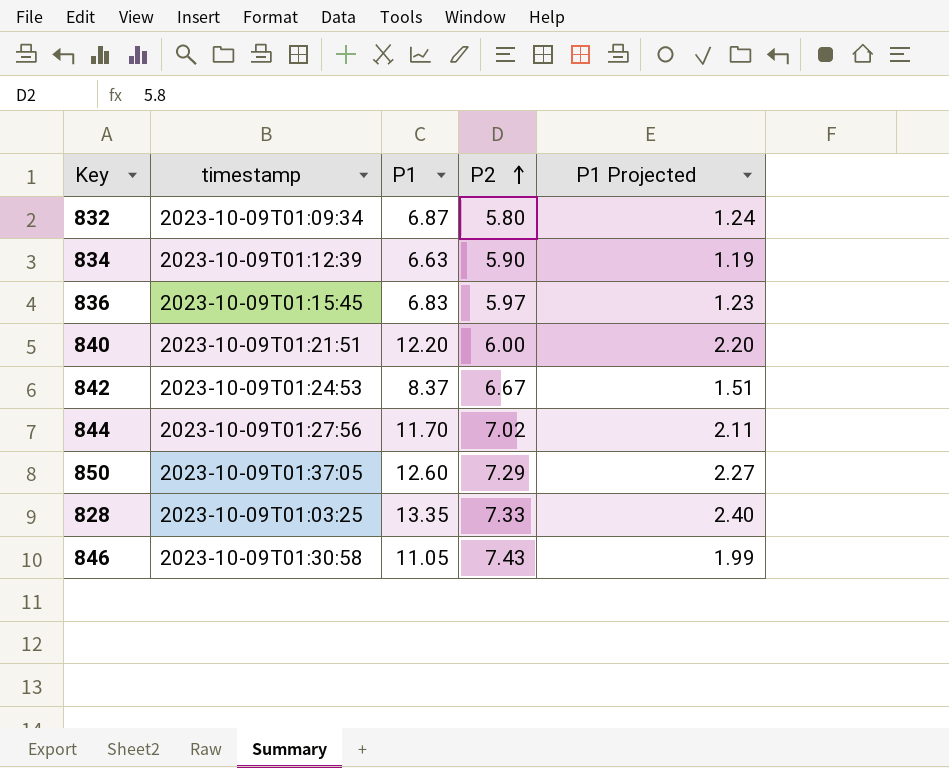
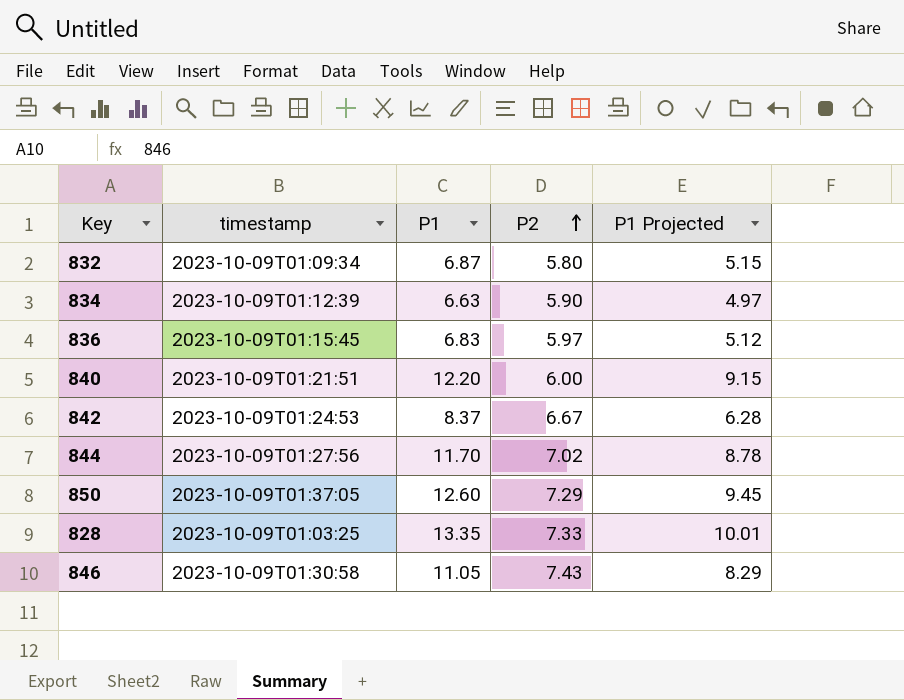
column P1 Projected | formula: [P1] * 0.18 -> [P1] * 0.75

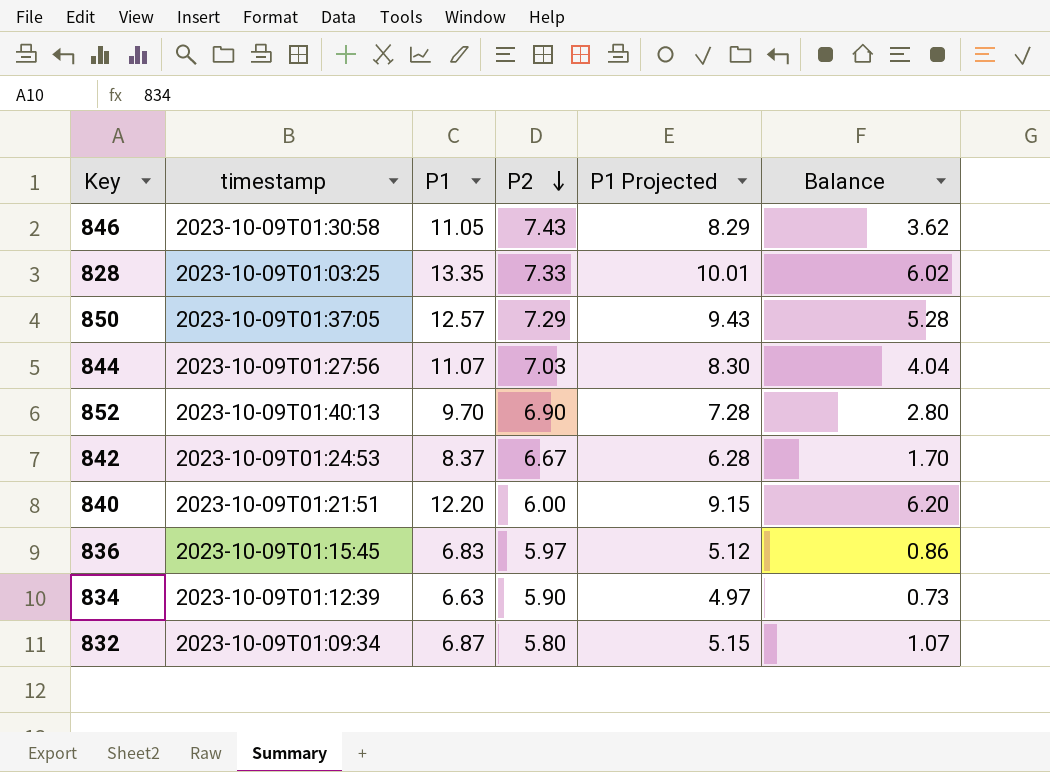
row order: P2 ascending -> P2 descending
column Balance | formula: none -> [P1] - [P2]
850 | P1: 12.60 -> 12.57
850 | P1 Projected: 9.45 -> 9.43
844 | P1: 11.70 -> 11.07
844 | P2: 7.02 -> 7.03
844 | P1 Projected: 8.78 -> 8.30
row 852: none -> 2023-10-09T01:40:13 | 9.70 | 6.90 | 7.28 | 2.80

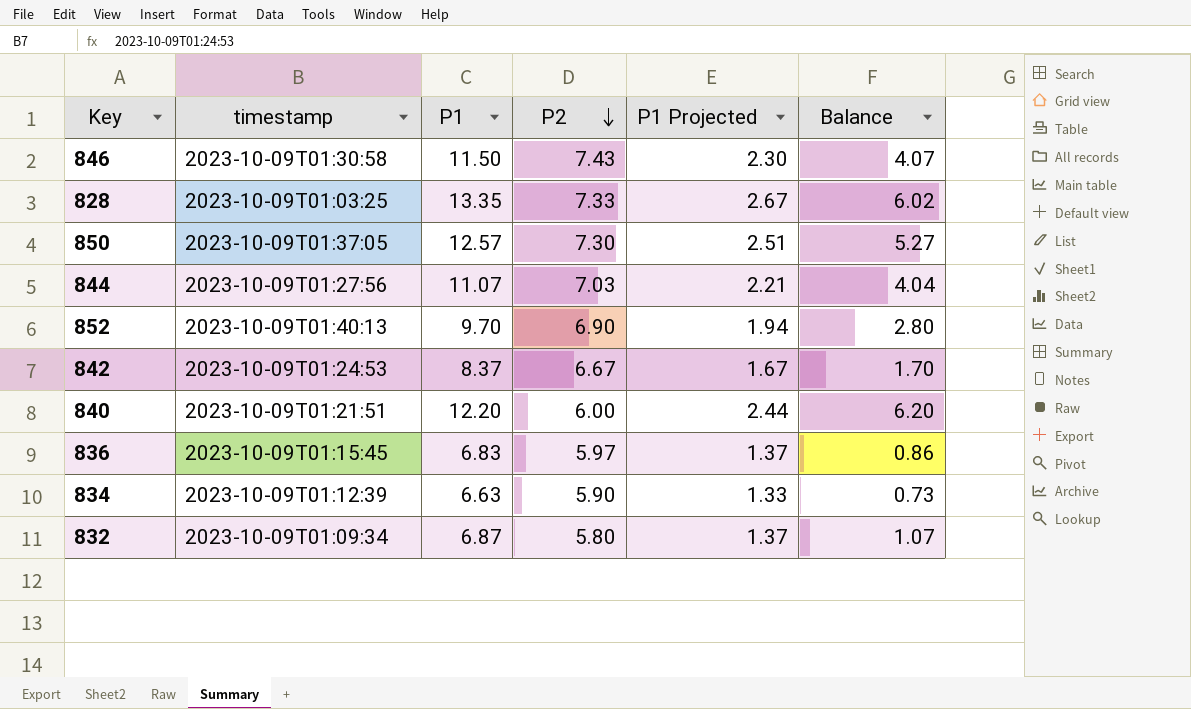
column P1 Projected | formula: [P1] * 0.75 -> [P1] * 0.2
846 | P1: 11.05 -> 11.50
846 | Balance: 3.62 -> 4.07
850 | P2: 7.29 -> 7.30
850 | Balance: 5.28 -> 5.27

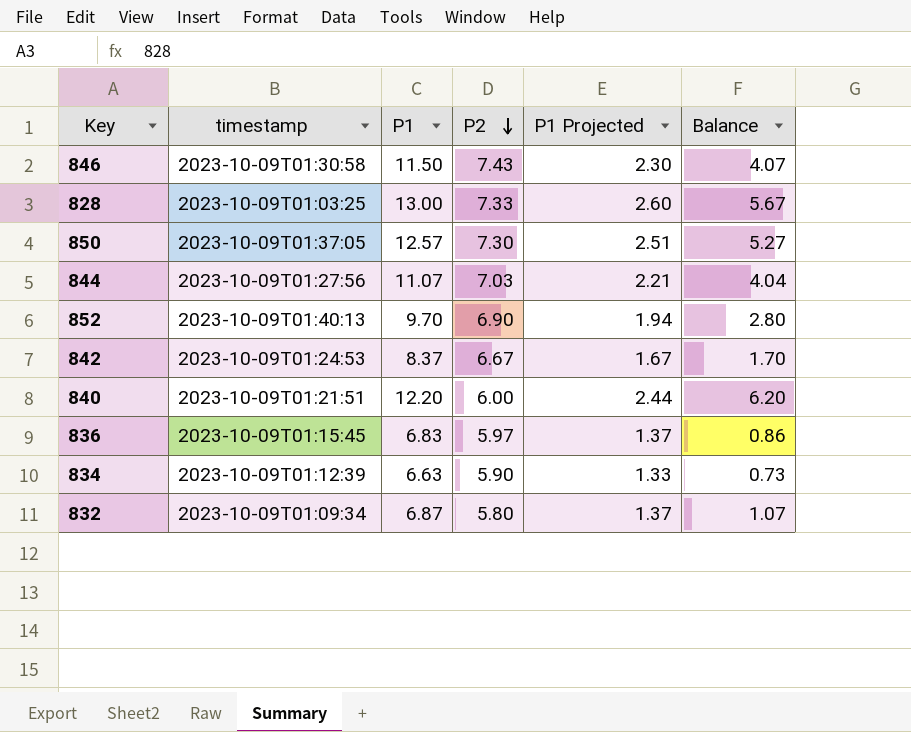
828 | P1: 13.35 -> 13.00
828 | P1 Projected: 2.67 -> 2.60
828 | Balance: 6.02 -> 5.67

